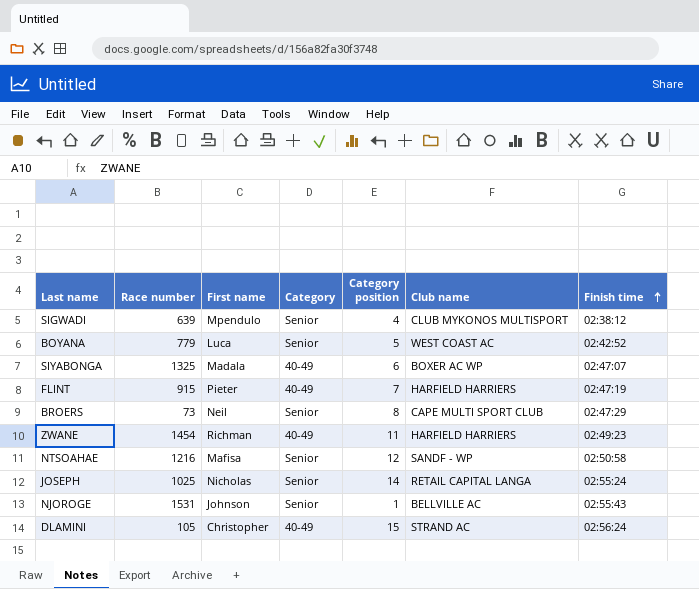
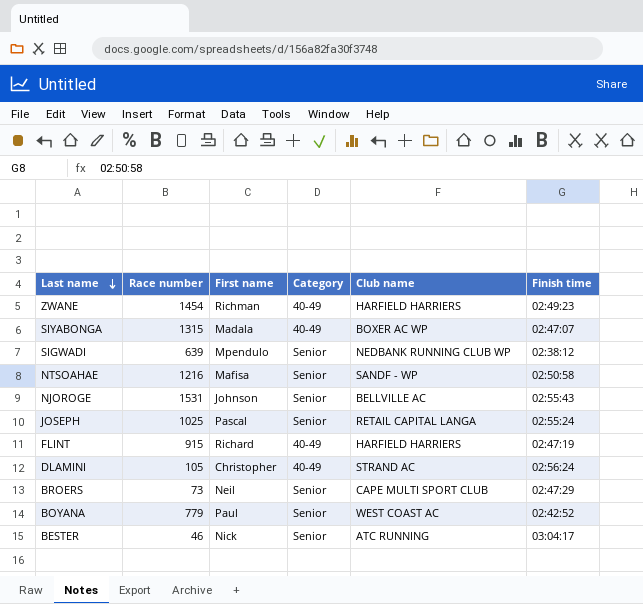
row order: Finish time ascending -> Last name descending
column Category position | position: 5 -> none
SIYABONGA | Race number: 1325 -> 1315
SIGWADI | Club name: CLUB MYKONOS MULTISPORT -> NEDBANK RUNNING CLUB WP
JOSEPH | First name: Nicholas -> Pascal
FLINT | First name: Pieter -> Richard
BOYANA | First name: Luca -> Paul
row BESTER: none -> 46 | Nick | Senior | ATC RUNNING | 03:04:17

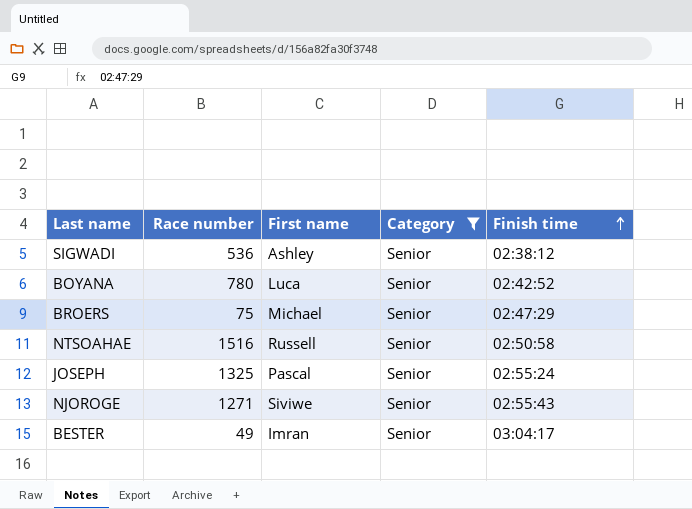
filter: none -> Category = Senior
row order: Last name descending -> Finish time ascending
column Club name | position: 5 -> none
SIGWADI | Race number: 639 -> 536
SIGWADI | First name: Mpendulo -> Ashley
BOYANA | Race number: 779 -> 780
BOYANA | First name: Paul -> Luca
BROERS | Race number: 73 -> 75
BROERS | First name: Neil -> Michael
NTSOAHAE | Race number: 1216 -> 1516
NTSOAHAE | First name: Mafisa -> Russell
JOSEPH | Race number: 1025 -> 1325
NJOROGE | Race number: 1531 -> 1271
NJOROGE | First name: Johnson -> Siviwe
BESTER | Race number: 46 -> 49
BESTER | First name: Nick -> Imran

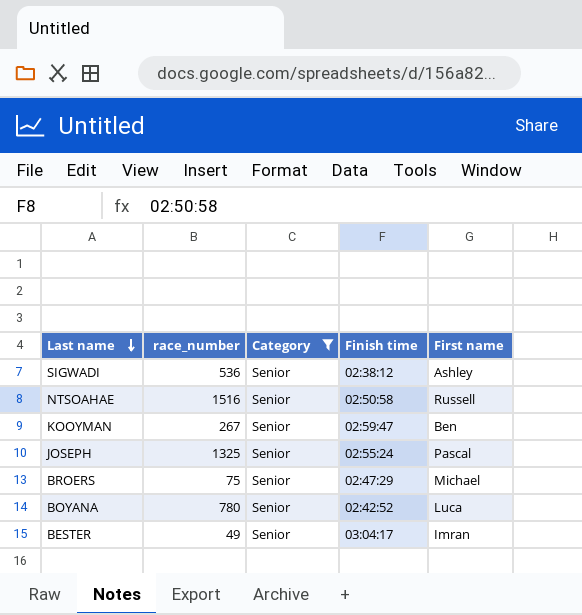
row order: Finish time ascending -> Last name descending
column name: Race number -> race_number
column First name | position: 3 -> 5
row NJOROGE: 1271 | Siviwe | Senior | 02:55:43 -> none
row KOOYMAN: none -> 267 | Senior | 02:59:47 | Ben

